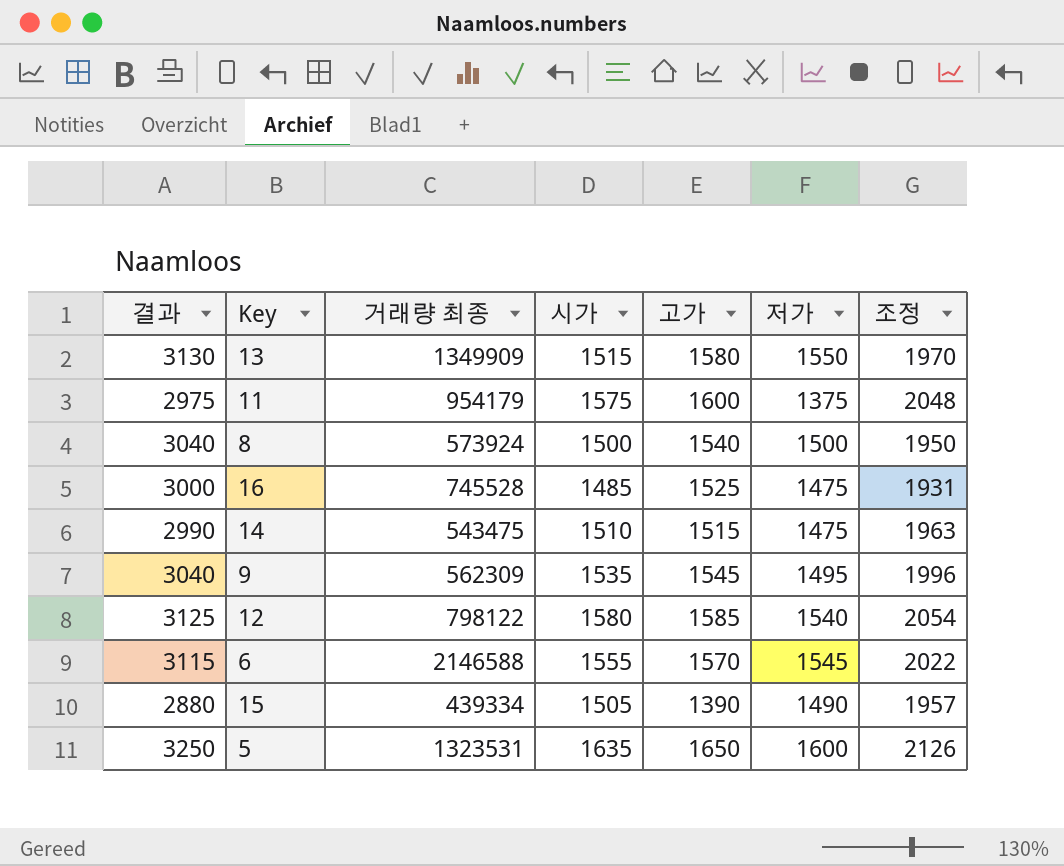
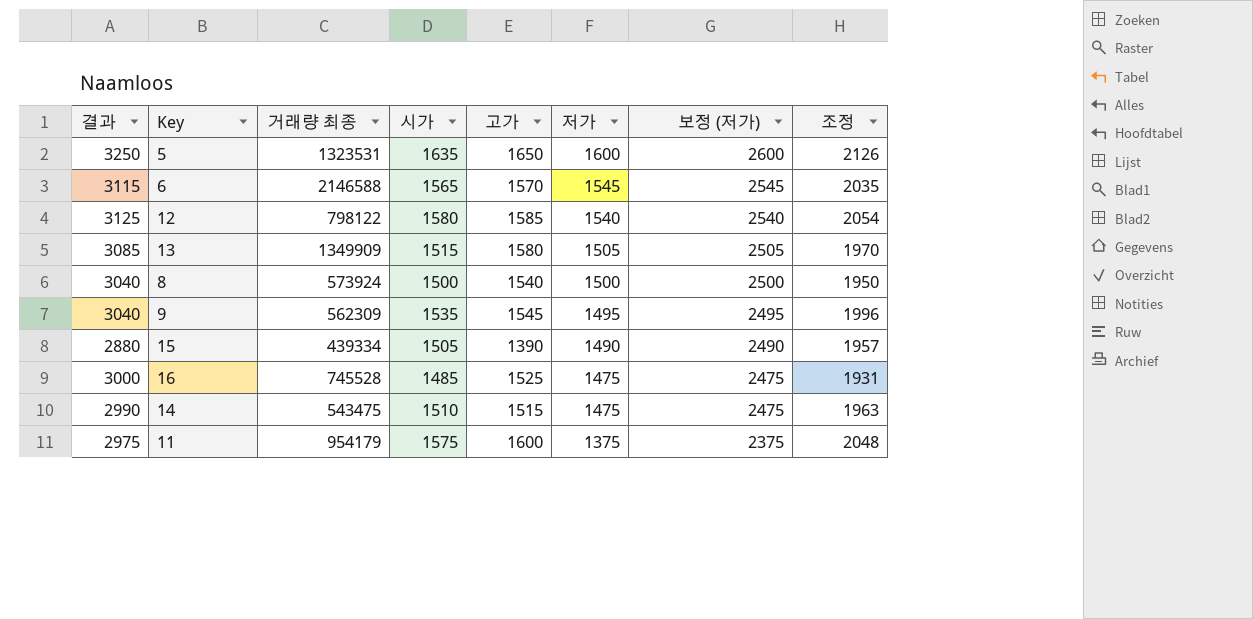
row order: none -> 저가 descending
column 보정 (저가) | formula: none -> [저가] + 1000
6 | 시가: 1555 -> 1565
6 | 조정: 2022 -> 2035
13 | 결과: 3130 -> 3085
13 | 저가: 1550 -> 1505

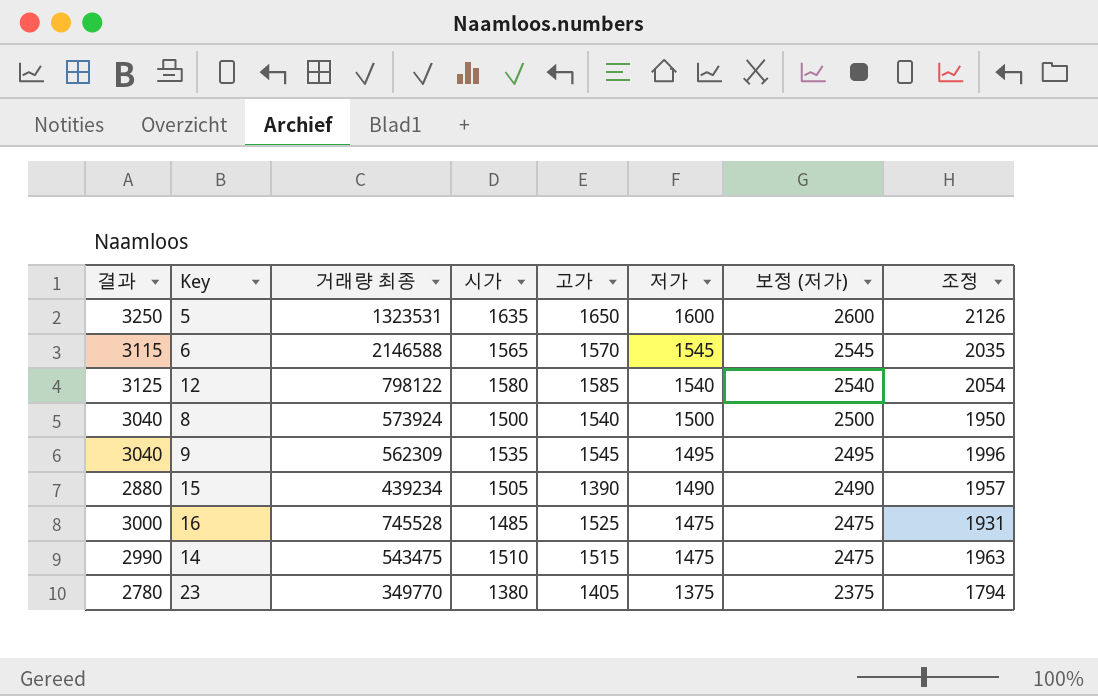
row 13: 3085 | 1349909 | 1515 | 1580 | 1505 | 2505 | 1970 -> none
row 11: 2975 | 954179 | 1575 | 1600 | 1375 | 2375 | 2048 -> none
15 | 거래량 최종: 439334 -> 439234
row 23: none -> 2780 | 349770 | 1380 | 1405 | 1375 | 2375 | 1794

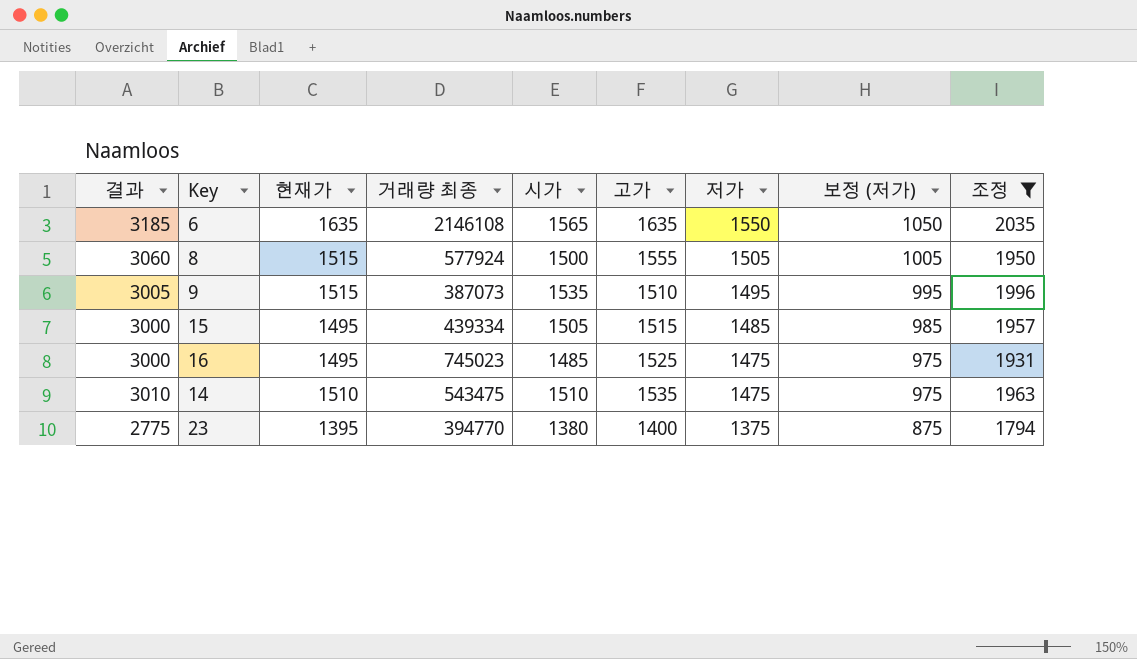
filter: none -> 조정 <= 2035
column 현재가 | position: none -> 3
column 보정 (저가) | formula: [저가] + 1000 -> [저가] - 500
6 | 결과: 3115 -> 3185
6 | 거래량 최종: 2146588 -> 2146108
6 | 고가: 1570 -> 1635
6 | 저가: 1545 -> 1550
8 | 결과: 3040 -> 3060
8 | 거래량 최종: 573924 -> 577924
8 | 고가: 1540 -> 1555
8 | 저가: 1500 -> 1505
9 | 결과: 3040 -> 3005
9 | 거래량 최종: 562309 -> 387073
9 | 고가: 1545 -> 1510
15 | 결과: 2880 -> 3000
15 | 거래량 최종: 439234 -> 439334
15 | 고가: 1390 -> 1515
15 | 저가: 1490 -> 1485
16 | 거래량 최종: 745528 -> 745023
14 | 결과: 2990 -> 3010
14 | 고가: 1515 -> 1535
23 | 결과: 2780 -> 2775
23 | 거래량 최종: 349770 -> 394770
23 | 고가: 1405 -> 1400

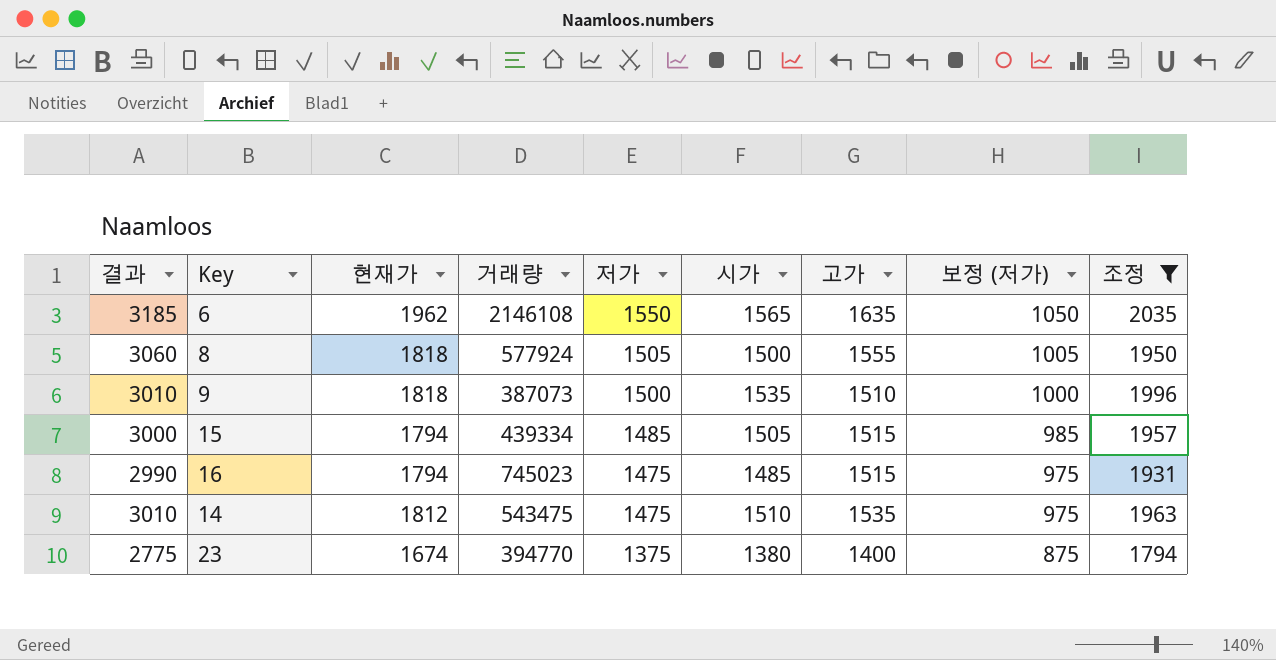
column name: 거래량 최종 -> 거래량
column 저가 | position: 7 -> 5
6 | 현재가: 1635 -> 1962
8 | 현재가: 1515 -> 1818
9 | 결과: 3005 -> 3010
9 | 현재가: 1515 -> 1818
9 | 저가: 1495 -> 1500
9 | 보정 (저가): 995 -> 1000
15 | 현재가: 1495 -> 1794
16 | 결과: 3000 -> 2990
16 | 현재가: 1495 -> 1794
16 | 고가: 1525 -> 1515
14 | 현재가: 1510 -> 1812
23 | 현재가: 1395 -> 1674

